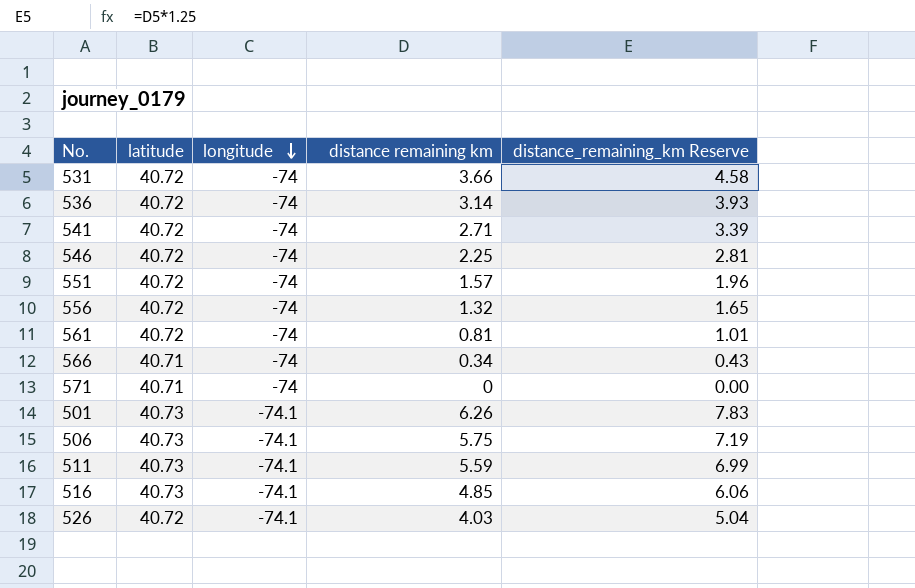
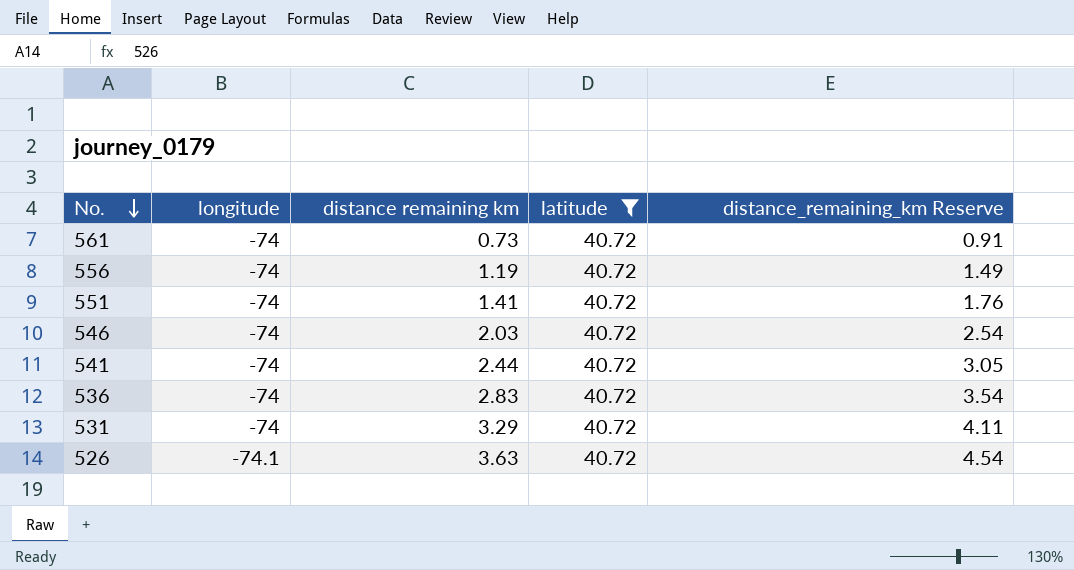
filter: none -> latitude = 40.72
row order: longitude descending -> No. descending
column latitude | position: 2 -> 4
561 | distance remaining km: 0.81 -> 0.73
561 | distance_remaining_km Reserve: 1.01 -> 0.91
556 | distance remaining km: 1.32 -> 1.19
556 | distance_remaining_km Reserve: 1.65 -> 1.49
551 | distance remaining km: 1.57 -> 1.41
551 | distance_remaining_km Reserve: 1.96 -> 1.76
546 | distance remaining km: 2.25 -> 2.03
546 | distance_remaining_km Reserve: 2.81 -> 2.54
541 | distance remaining km: 2.71 -> 2.44
541 | distance_remaining_km Reserve: 3.39 -> 3.05
536 | distance remaining km: 3.14 -> 2.83
536 | distance_remaining_km Reserve: 3.93 -> 3.54
531 | distance remaining km: 3.66 -> 3.29
531 | distance_remaining_km Reserve: 4.58 -> 4.11
526 | distance remaining km: 4.03 -> 3.63
526 | distance_remaining_km Reserve: 5.04 -> 4.54

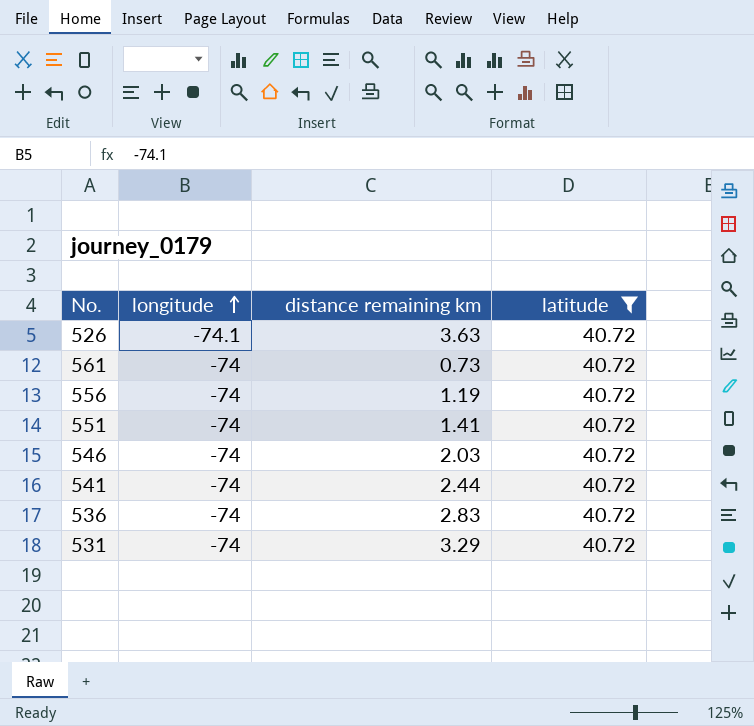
row order: No. descending -> longitude ascending
column distance_remaining_km Reserve | formula: [distance remaining km] * 1.25 -> none

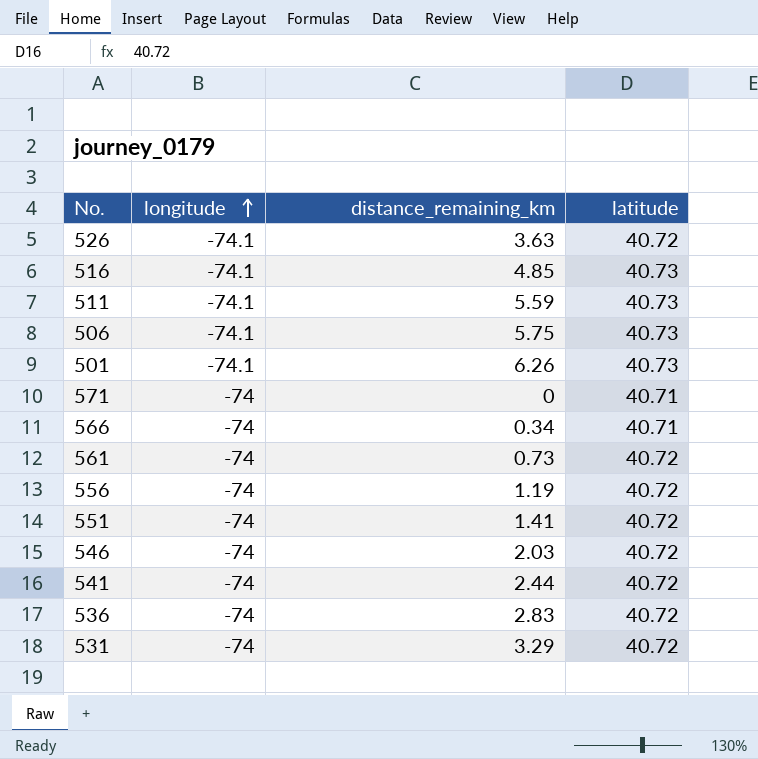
filter: latitude = 40.72 -> none
column name: distance remaining km -> distance_remaining_km

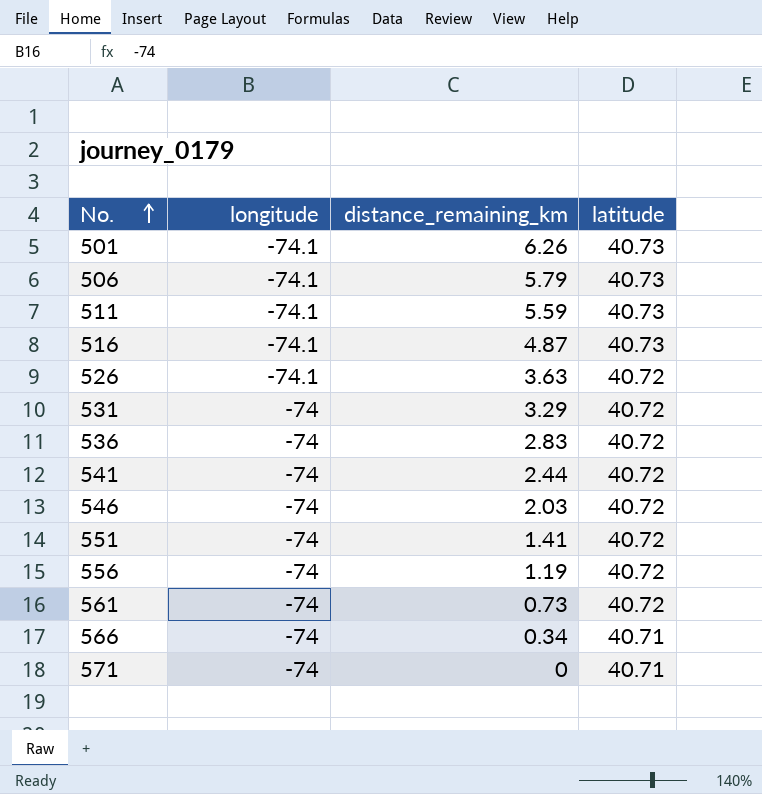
row order: longitude ascending -> No. ascending
506 | distance_remaining_km: 5.75 -> 5.79
516 | distance_remaining_km: 4.85 -> 4.87

